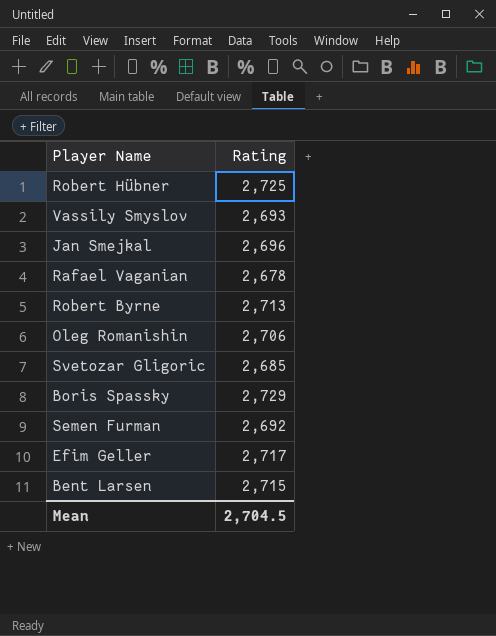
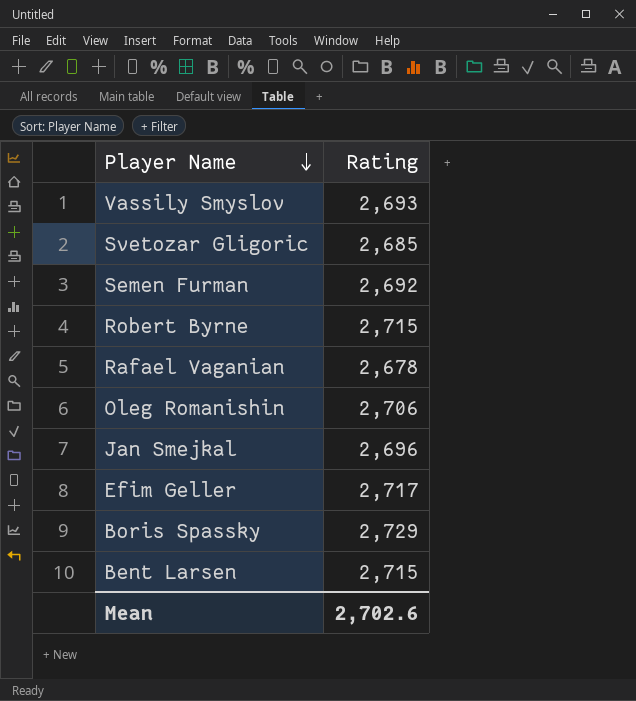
row order: none -> Player Name descending
row Robert Hübner: 2,725 -> none
Robert Byrne | Rating: 2,713 -> 2,715
Mean | Rating: 2,704.5 -> 2,702.6

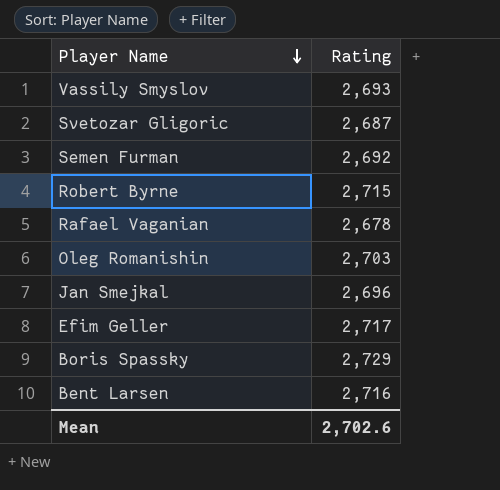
Svetozar Gligoric | Rating: 2,685 -> 2,687
Oleg Romanishin | Rating: 2,706 -> 2,703
Bent Larsen | Rating: 2,715 -> 2,716

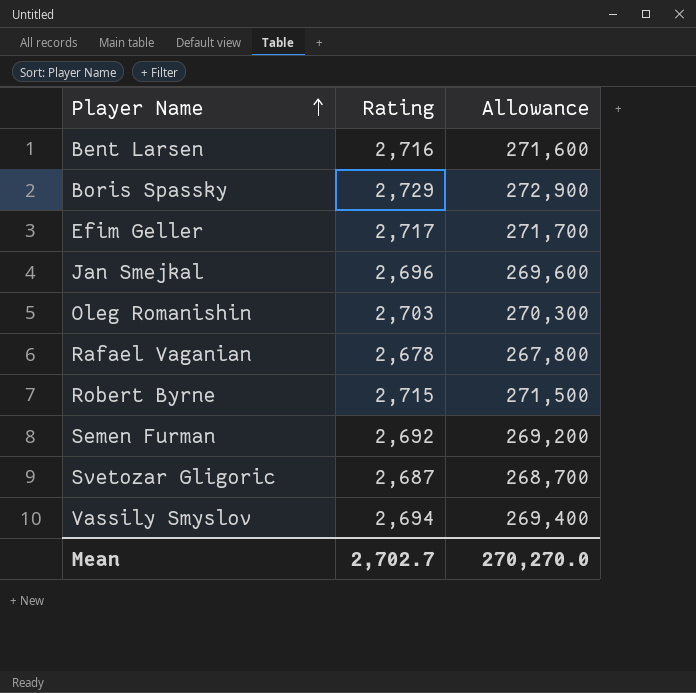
row order: Player Name descending -> Player Name ascending
column Allowance | formula: none -> [Rating] * 100
Vassily Smyslov | Rating: 2,693 -> 2,694
Mean | Rating: 2,702.6 -> 2,702.7

